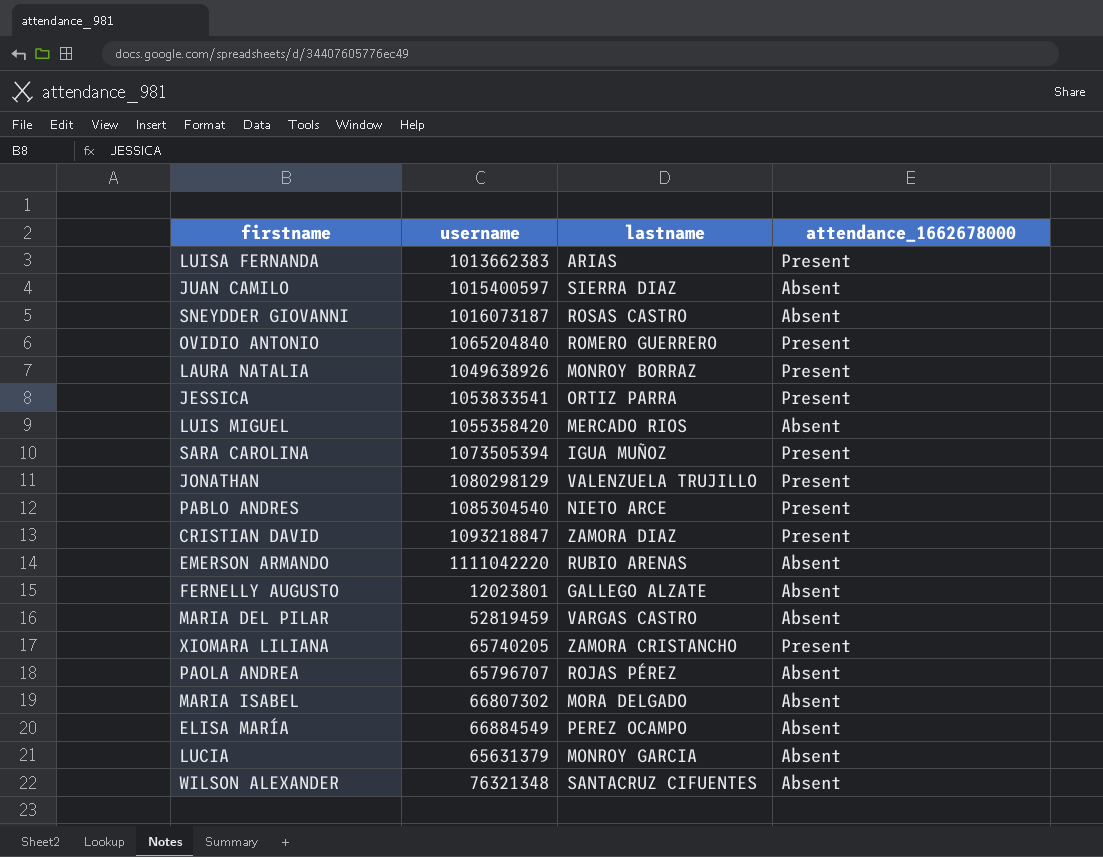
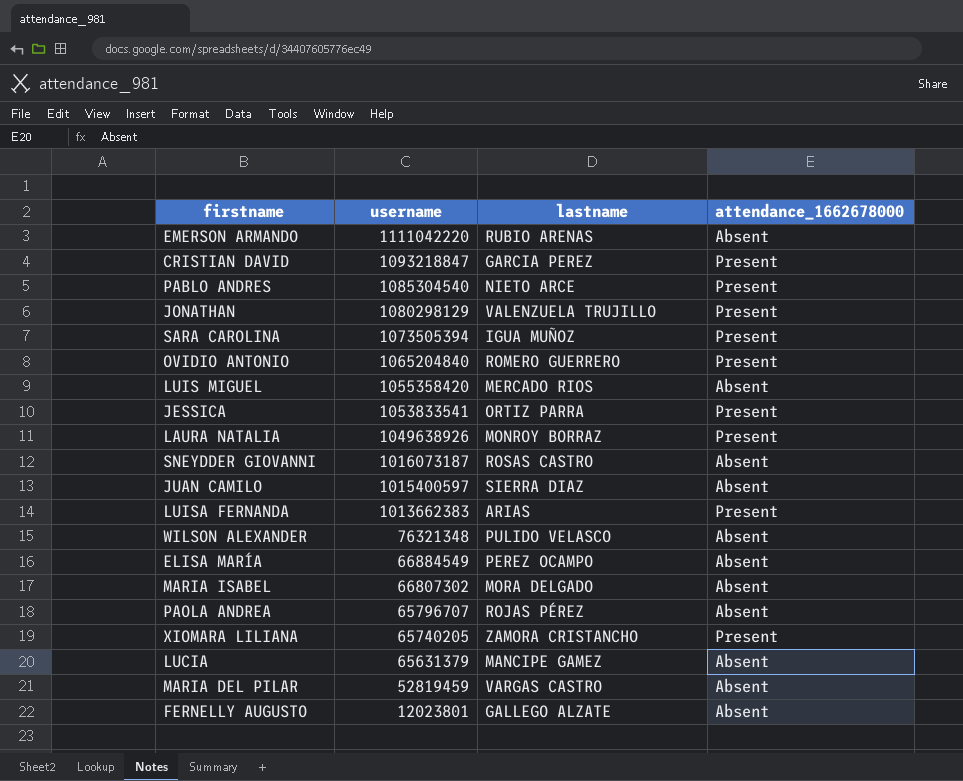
row order: none -> username descending
CRISTIAN DAVID | lastname: ZAMORA DIAZ -> GARCIA PEREZ
WILSON ALEXANDER | lastname: SANTACRUZ CIFUENTES -> PULIDO VELASCO
LUCIA | lastname: MONROY GARCIA -> MANCIPE GAMEZ

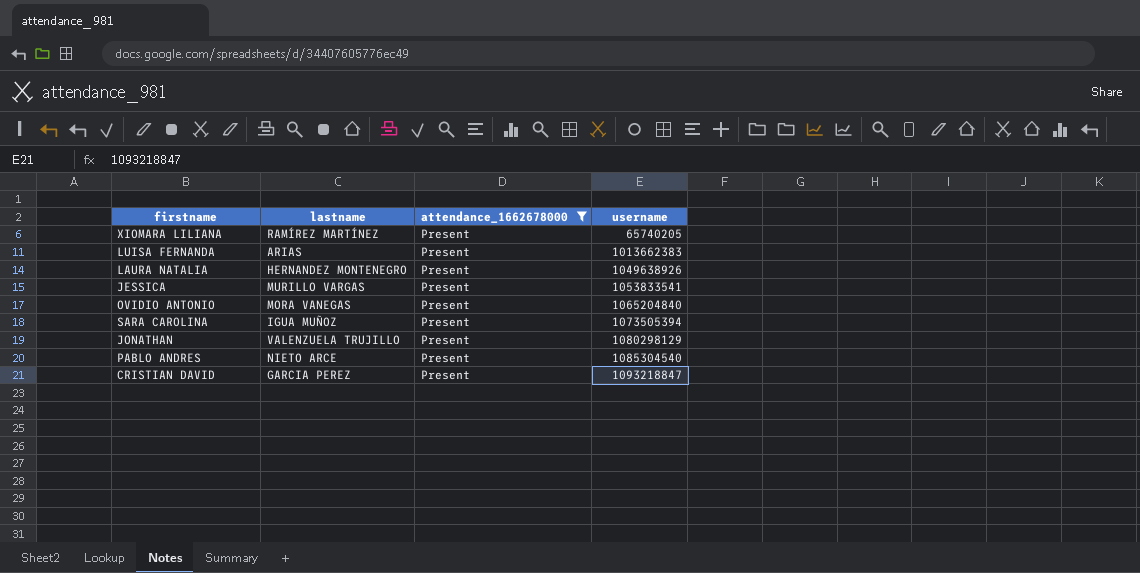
filter: none -> attendance_1662678000 = Present
row order: username descending -> username ascending
column username | position: 2 -> 4
XIOMARA LILIANA | lastname: ZAMORA CRISTANCHO -> RAMÍREZ MARTÍNEZ
LAURA NATALIA | lastname: MONROY BORRAZ -> HERNANDEZ MONTENEGRO
JESSICA | lastname: ORTIZ PARRA -> MURILLO VARGAS
OVIDIO ANTONIO | lastname: ROMERO GUERRERO -> MORA VANEGAS

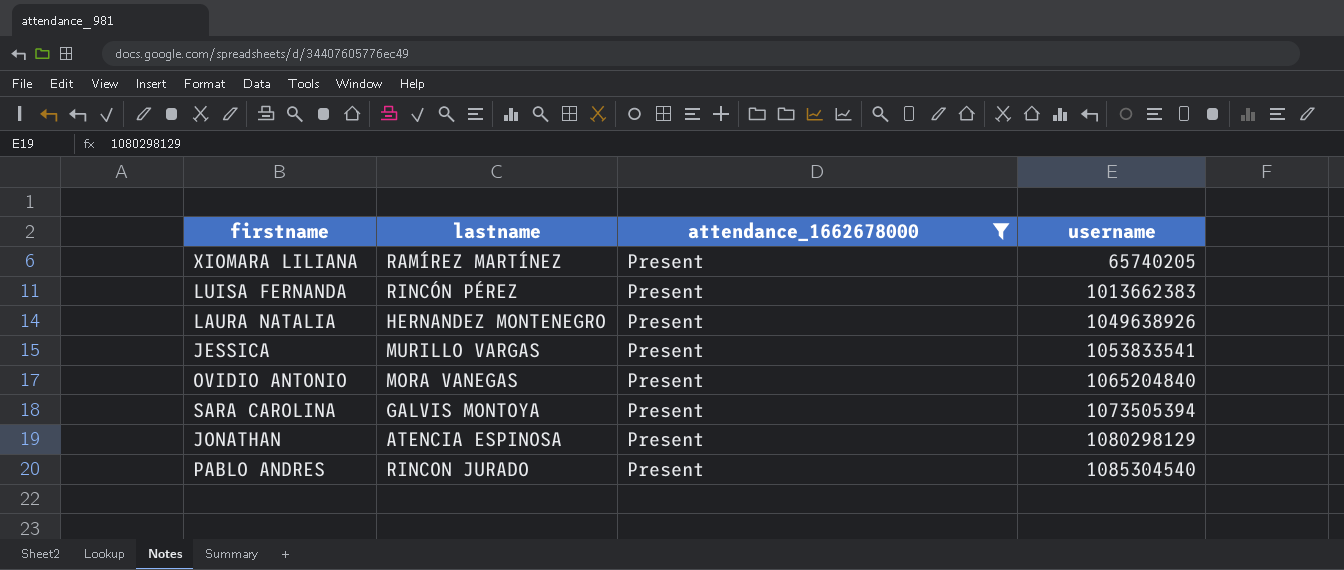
row CRISTIAN DAVID: GARCIA PEREZ | Present | 1093218847 -> none
LUISA FERNANDA | lastname: ARIAS -> RINCÓN PÉREZ
SARA CAROLINA | lastname: IGUA MUÑOZ -> GALVIS MONTOYA
JONATHAN | lastname: VALENZUELA TRUJILLO -> ATENCIA ESPINOSA
PABLO ANDRES | lastname: NIETO ARCE -> RINCON JURADO

